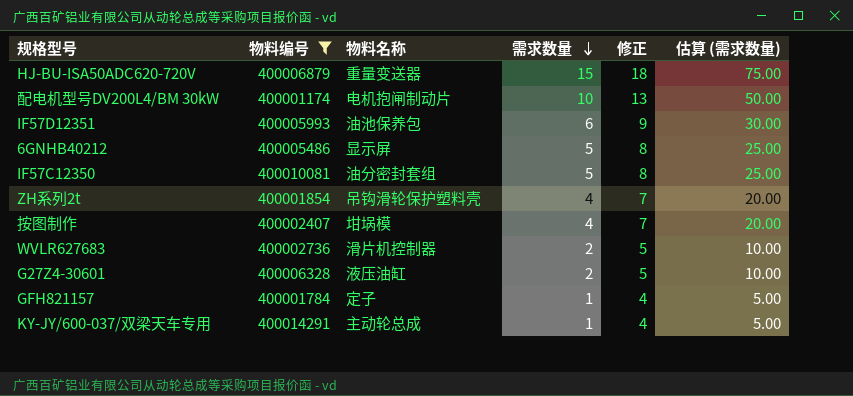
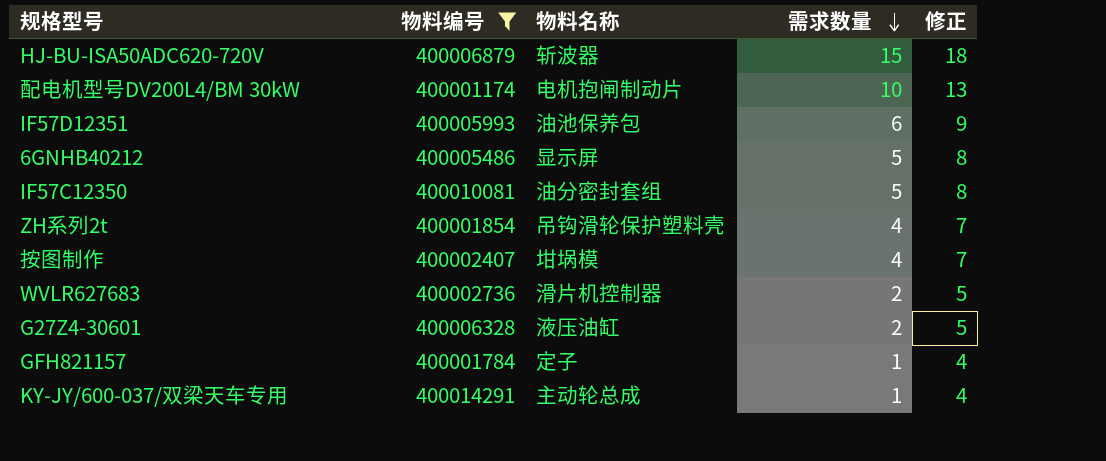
column 估算 (需求数量) | formula: [需求数量] * 5 -> none
HJ-BU-ISA50ADC620-720V | 物料名称: 重量变送器 -> 斩波器

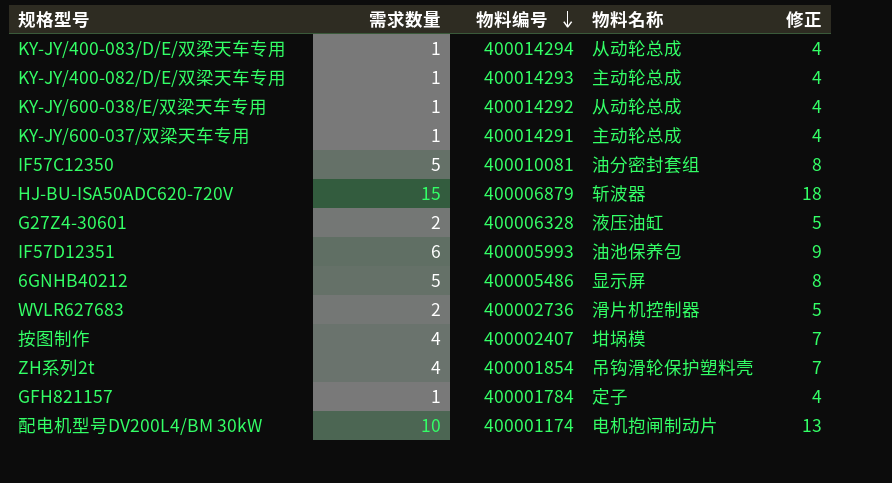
filter: 物料编号 <= 400014291 -> none
row order: 需求数量 descending -> 物料编号 descending
column 需求数量 | position: 4 -> 2

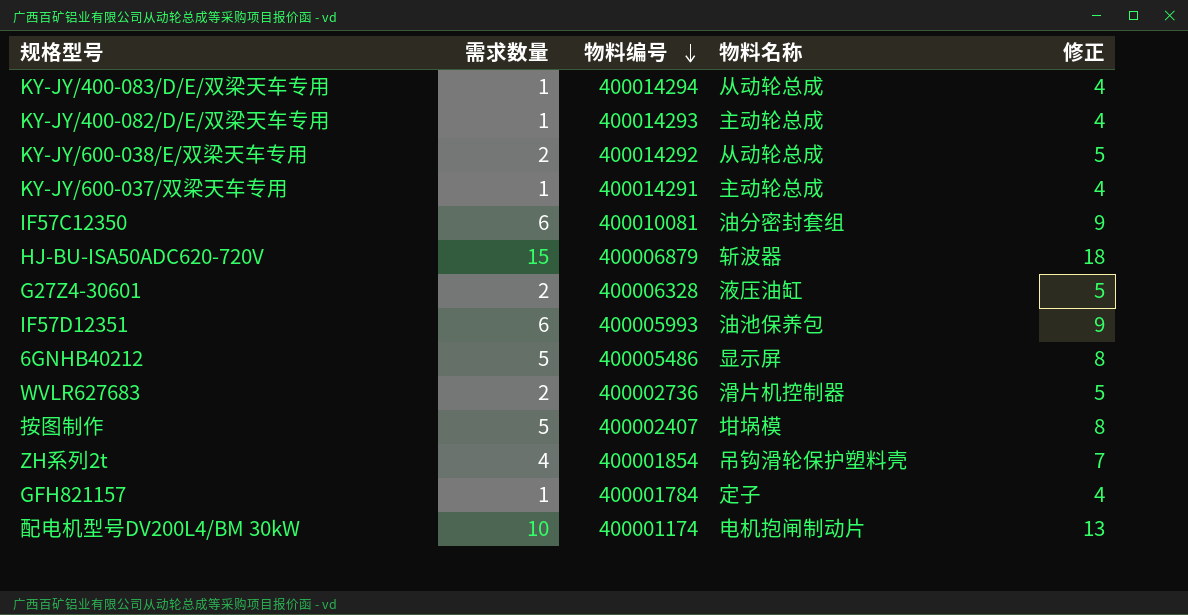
KY-JY/600-038/E/双梁天车专用 | 需求数量: 1 -> 2
KY-JY/600-038/E/双梁天车专用 | 修正: 4 -> 5
IF57C12350 | 需求数量: 5 -> 6
IF57C12350 | 修正: 8 -> 9
按图制作 | 需求数量: 4 -> 5
按图制作 | 修正: 7 -> 8

